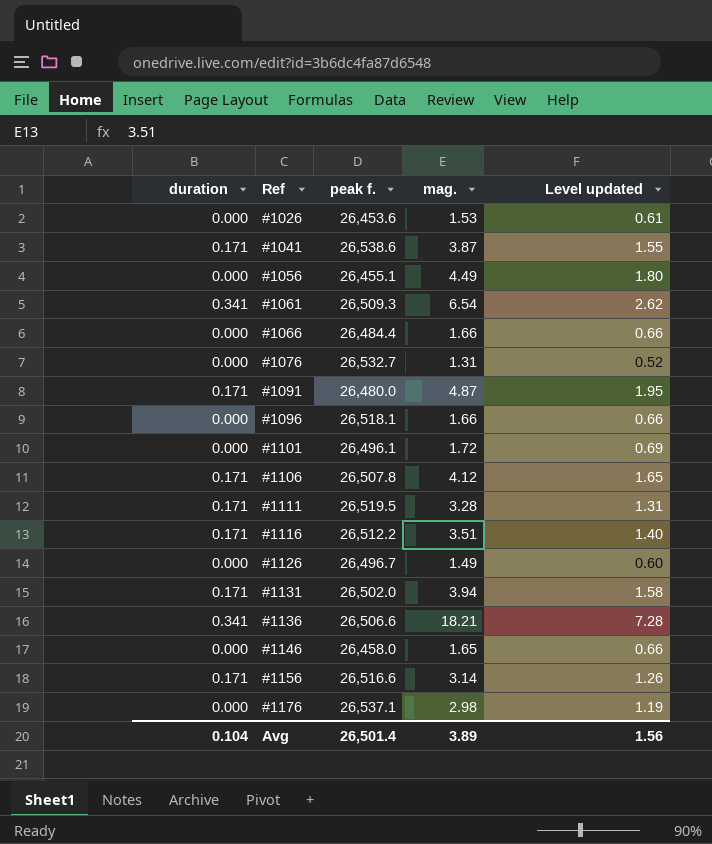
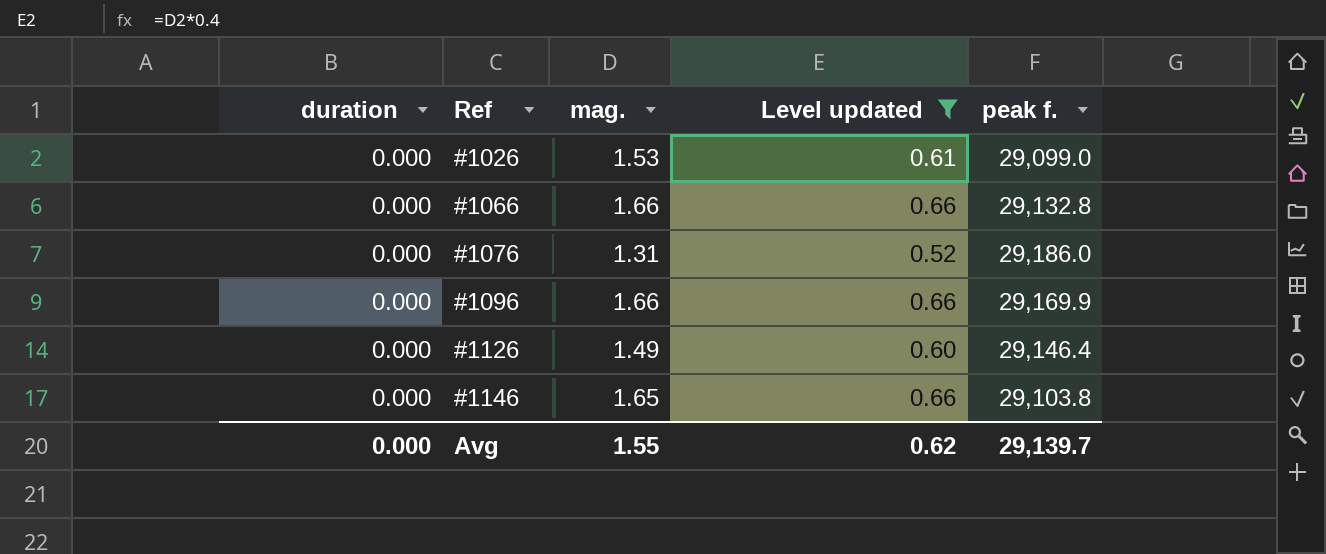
filter: none -> Level updated <= 0.66
column peak f. | position: 3 -> 5
#1026 | peak f.: 26,453.6 -> 29,099.0
#1066 | peak f.: 26,484.4 -> 29,132.8
#1076 | peak f.: 26,532.7 -> 29,186.0
#1096 | peak f.: 26,518.1 -> 29,169.9
#1126 | peak f.: 26,496.7 -> 29,146.4
#1146 | peak f.: 26,458.0 -> 29,103.8
Avg | duration: 0.104 -> 0.000
Avg | mag.: 3.89 -> 1.55
Avg | Level updated: 1.56 -> 0.62
Avg | peak f.: 26,501.4 -> 29,139.7

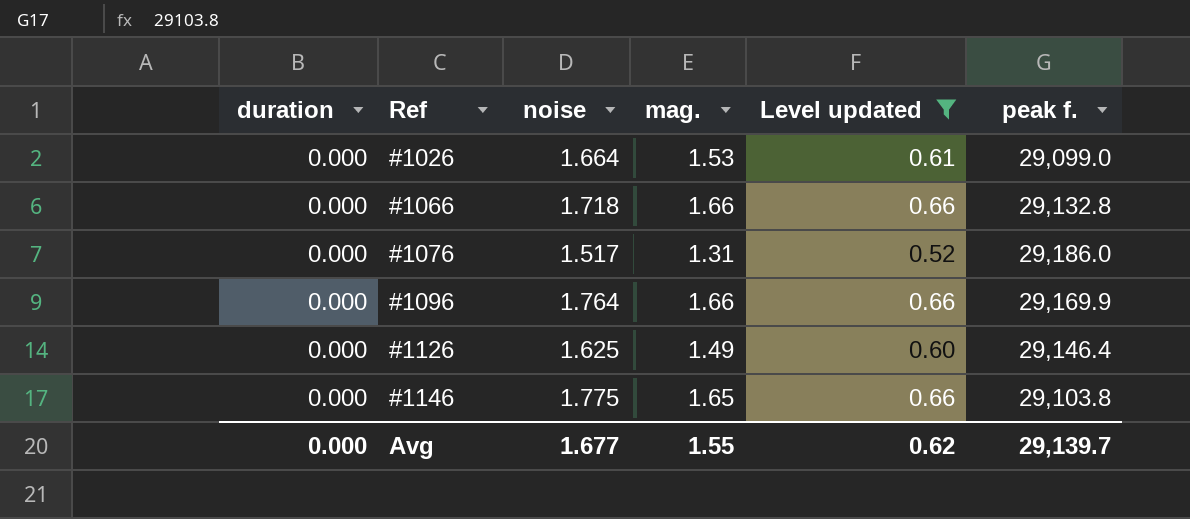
column noise | position: none -> 3

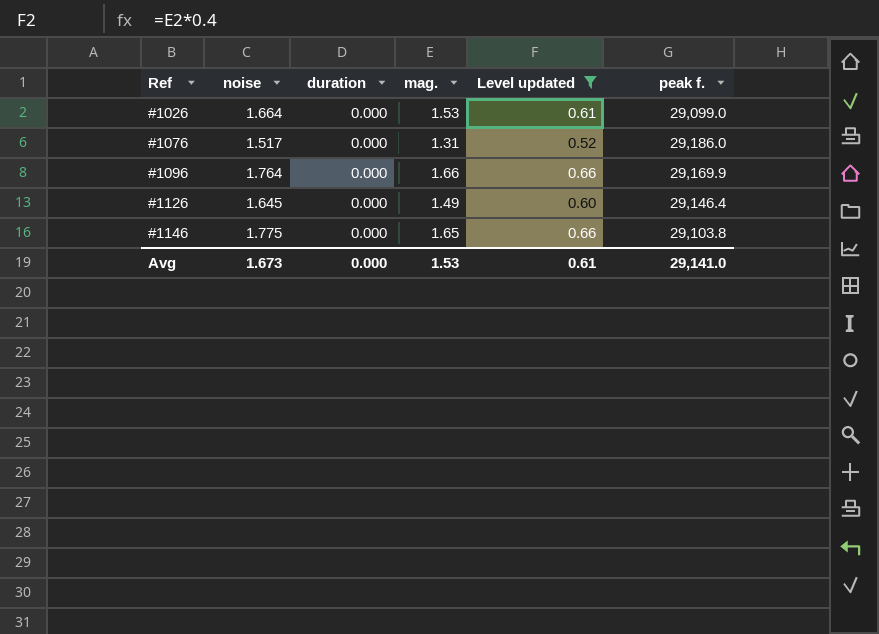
column duration | position: 1 -> 3
row #1066: 0.000 | 1.718 | 1.66 | 0.66 | 29,132.8 -> none
#1126 | noise: 1.625 -> 1.645
Avg | noise: 1.677 -> 1.673
Avg | mag.: 1.55 -> 1.53
Avg | Level updated: 0.62 -> 0.61
Avg | peak f.: 29,139.7 -> 29,141.0

